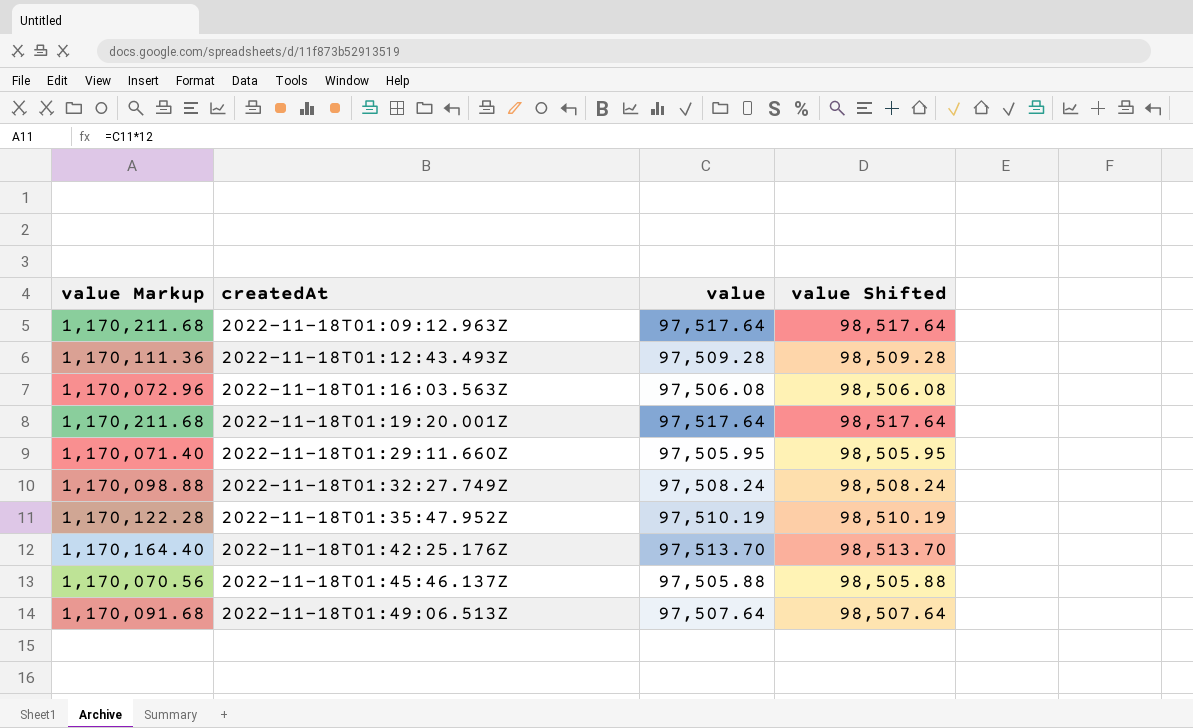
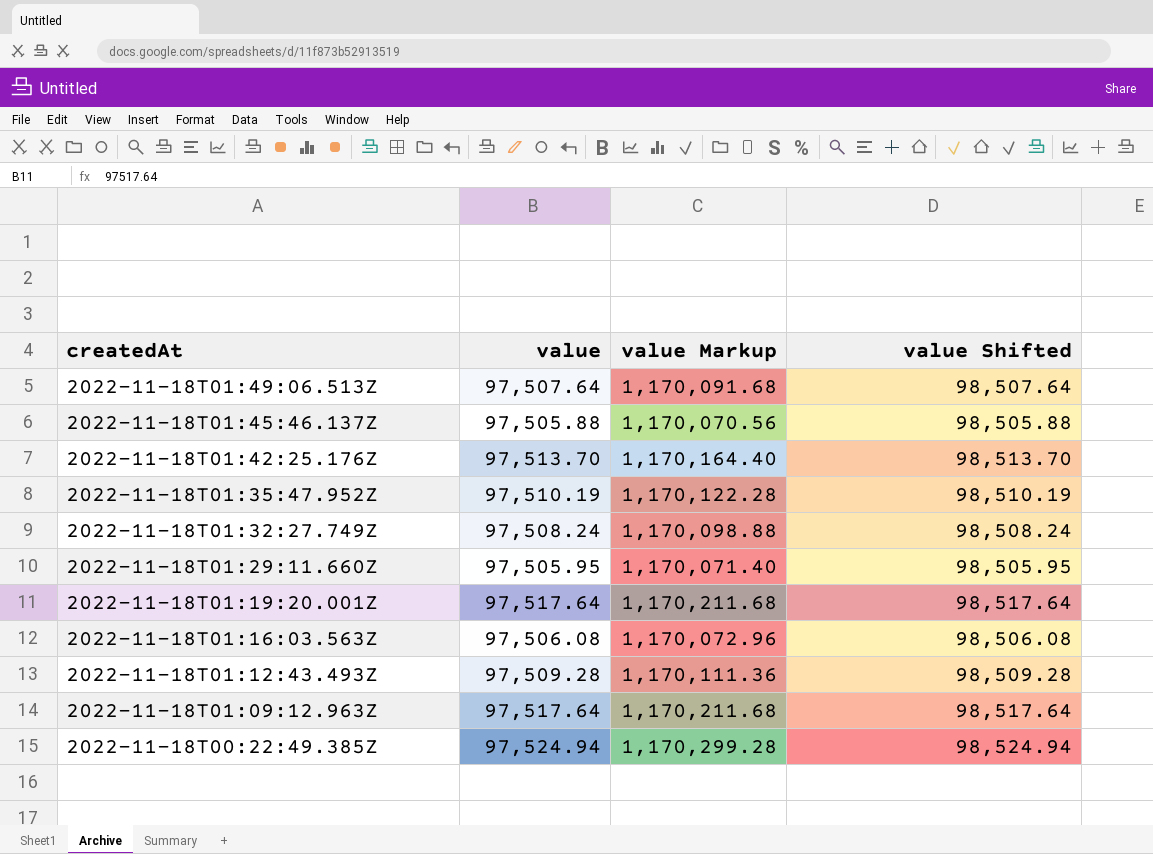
row order: createdAt ascending -> createdAt descending
column value Markup | position: 1 -> 3
row 2022-11-18T00:22:49.385Z: none -> 97,524.94 | 1,170,299.28 | 98,524.94

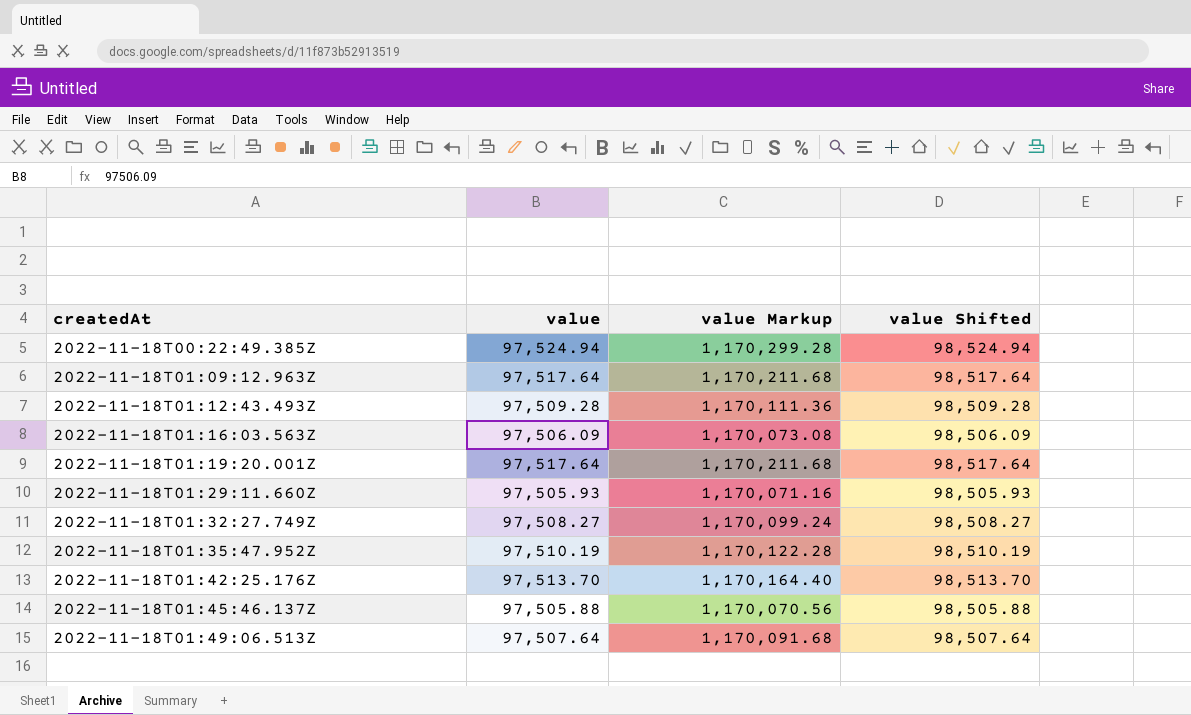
row order: createdAt descending -> createdAt ascending
2022-11-18T01:16:03.563Z | value: 97,506.08 -> 97,506.09
2022-11-18T01:16:03.563Z | value Markup: 1,170,072.96 -> 1,170,073.08
2022-11-18T01:16:03.563Z | value Shifted: 98,506.08 -> 98,506.09
2022-11-18T01:29:11.660Z | value: 97,505.95 -> 97,505.93
2022-11-18T01:29:11.660Z | value Markup: 1,170,071.40 -> 1,170,071.16
2022-11-18T01:29:11.660Z | value Shifted: 98,505.95 -> 98,505.93
2022-11-18T01:32:27.749Z | value: 97,508.24 -> 97,508.27
2022-11-18T01:32:27.749Z | value Markup: 1,170,098.88 -> 1,170,099.24
2022-11-18T01:32:27.749Z | value Shifted: 98,508.24 -> 98,508.27

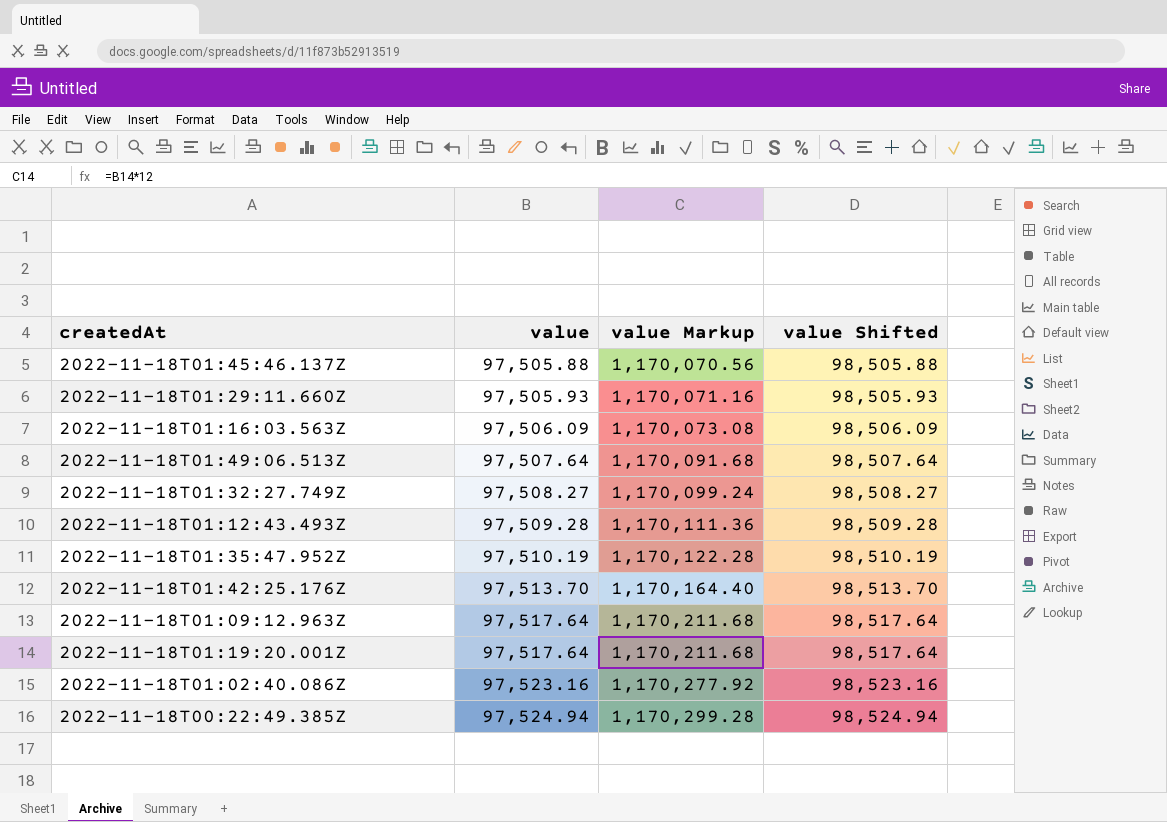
row order: createdAt ascending -> value ascending
row 2022-11-18T01:02:40.086Z: none -> 97,523.16 | 1,170,277.92 | 98,523.16

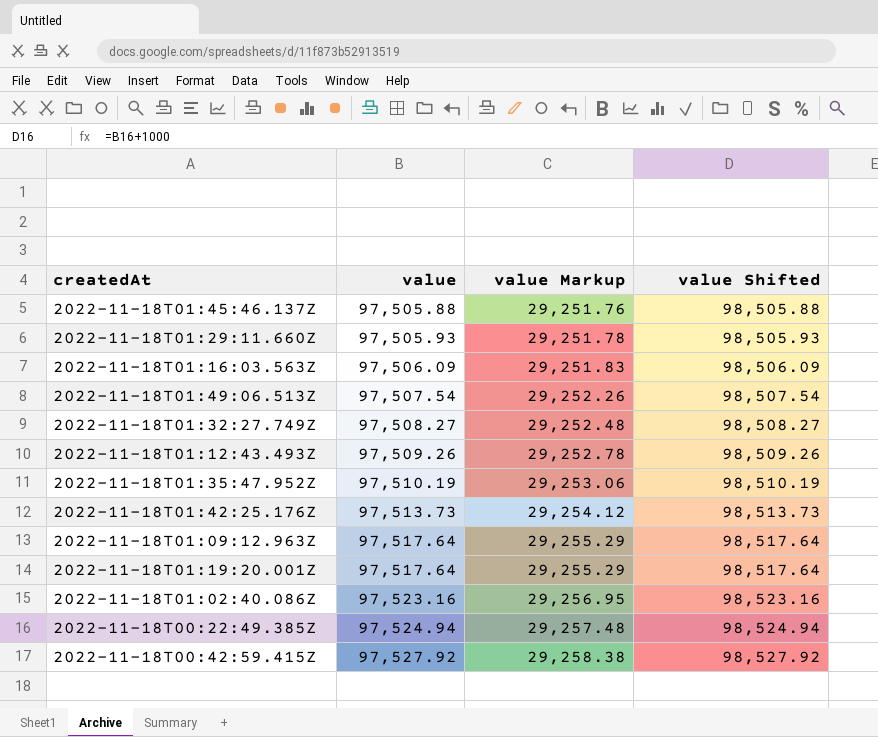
column value Markup | formula: [value] * 12 -> [value] * 0.3
2022-11-18T01:49:06.513Z | value: 97,507.64 -> 97,507.54
2022-11-18T01:49:06.513Z | value Shifted: 98,507.64 -> 98,507.54
2022-11-18T01:12:43.493Z | value: 97,509.28 -> 97,509.26
2022-11-18T01:12:43.493Z | value Shifted: 98,509.28 -> 98,509.26
2022-11-18T01:42:25.176Z | value: 97,513.70 -> 97,513.73
2022-11-18T01:42:25.176Z | value Shifted: 98,513.70 -> 98,513.73
row 2022-11-18T00:42:59.415Z: none -> 97,527.92 | 29,258.38 | 98,527.92

